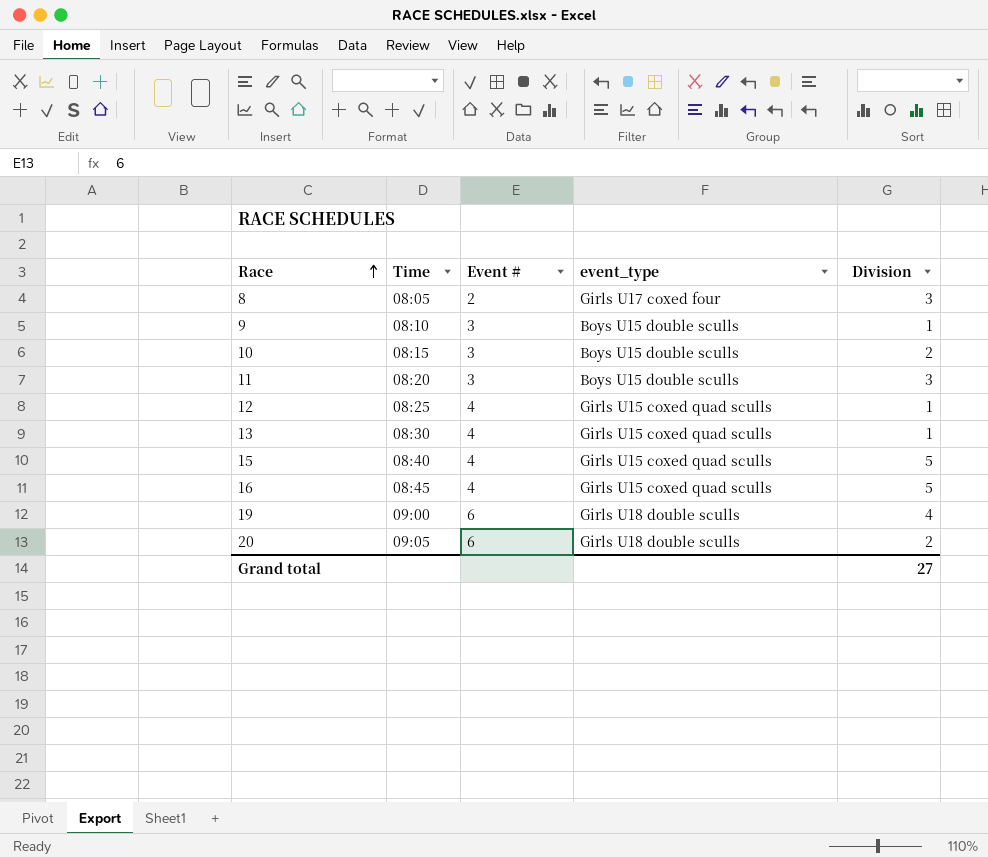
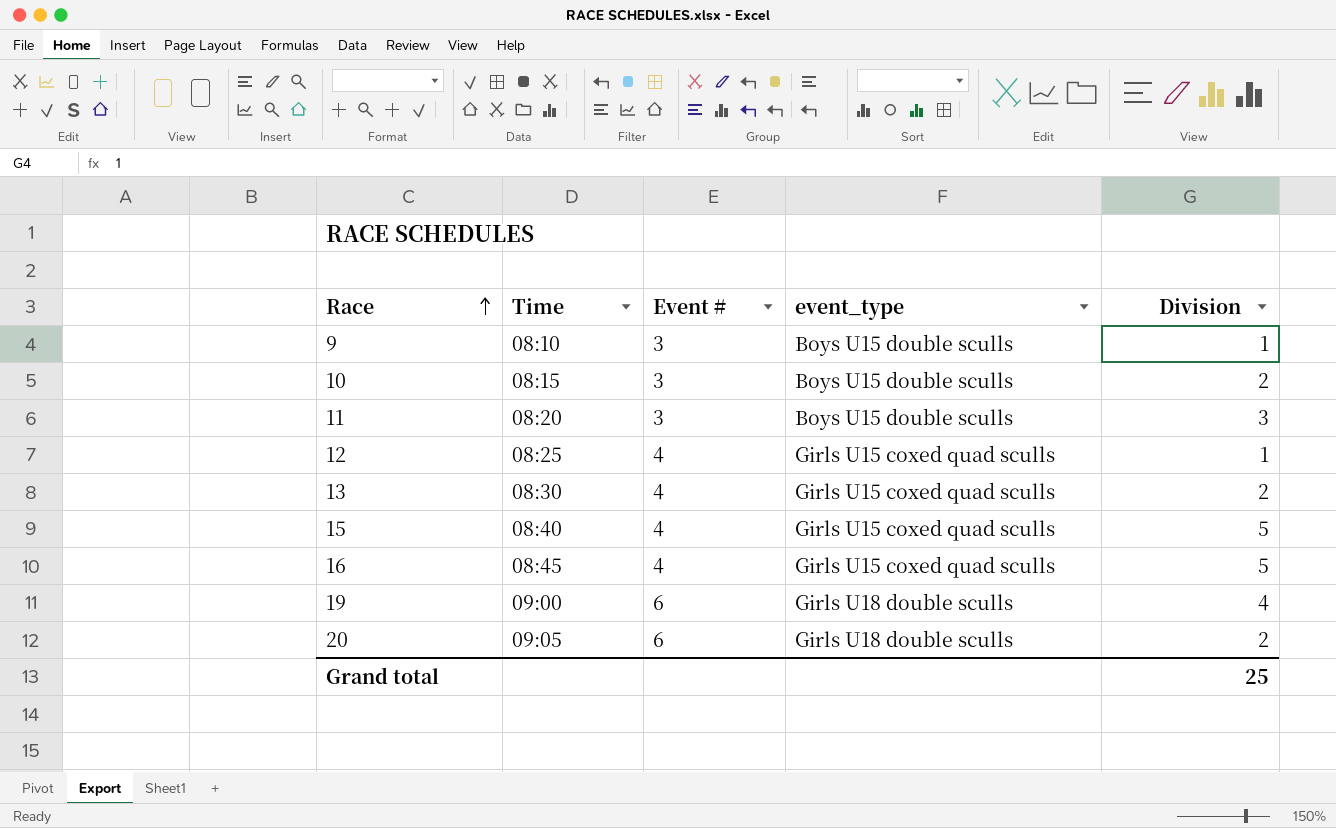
row 8: 08:05 | 2 | Girls U17 coxed four | 3 -> none
13 | Division: 1 -> 2
Grand total | Division: 27 -> 25

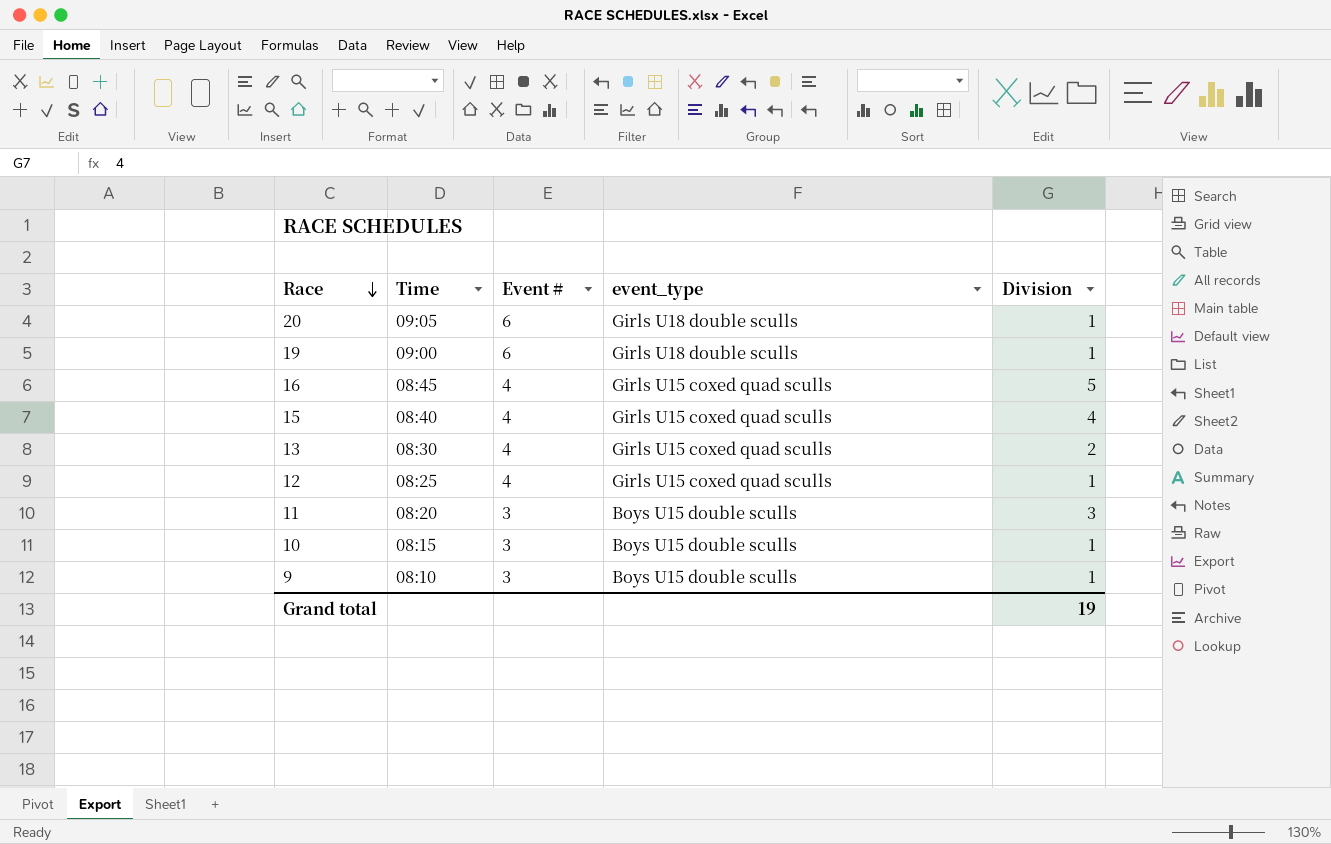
row order: Race ascending -> Race descending
20 | Division: 2 -> 1
19 | Division: 4 -> 1
15 | Division: 5 -> 4
10 | Division: 2 -> 1
Grand total | Division: 25 -> 19

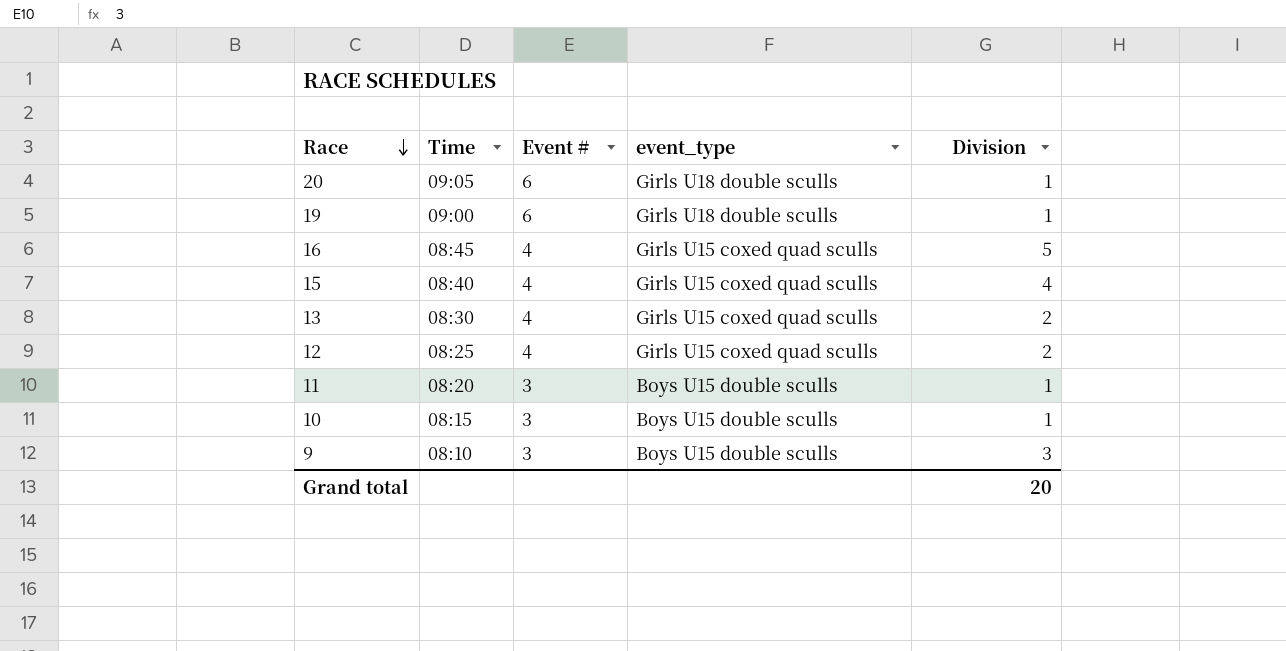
12 | Division: 1 -> 2
11 | Division: 3 -> 1
9 | Division: 1 -> 3
Grand total | Division: 19 -> 20

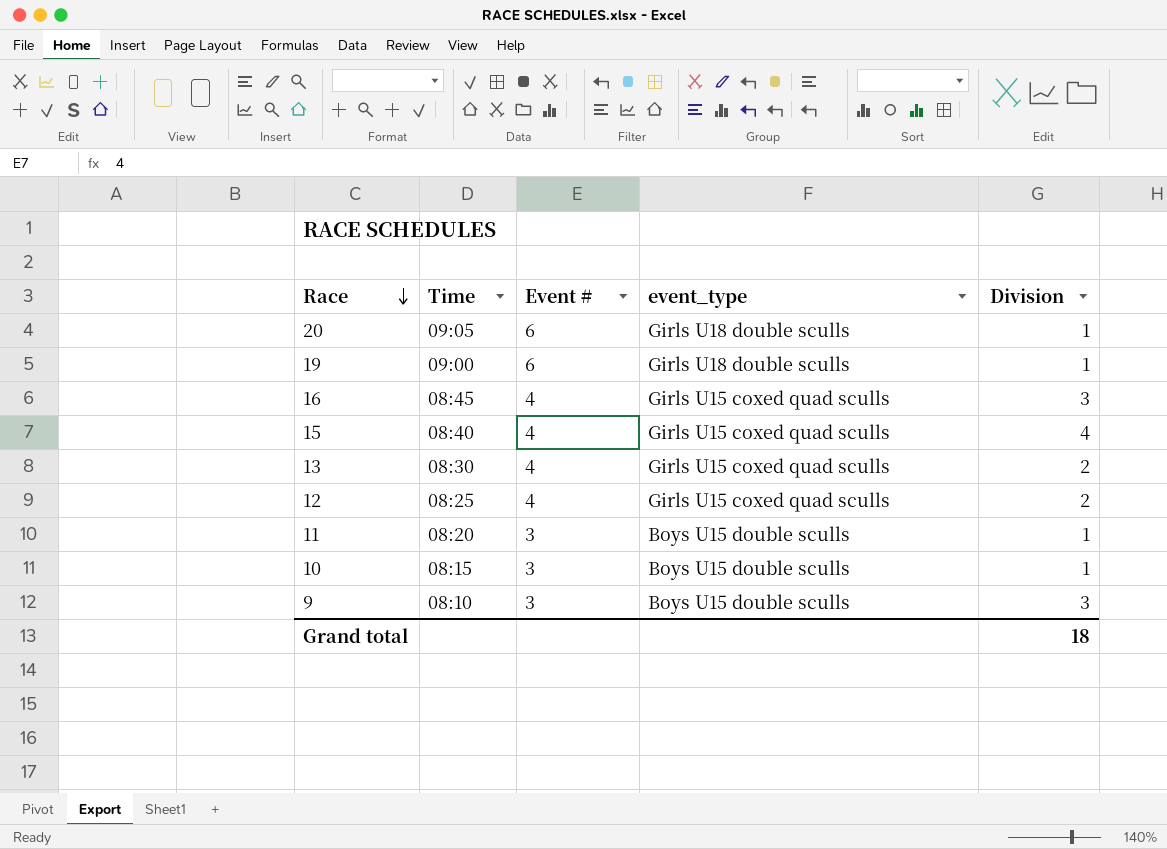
16 | Division: 5 -> 3
Grand total | Division: 20 -> 18

